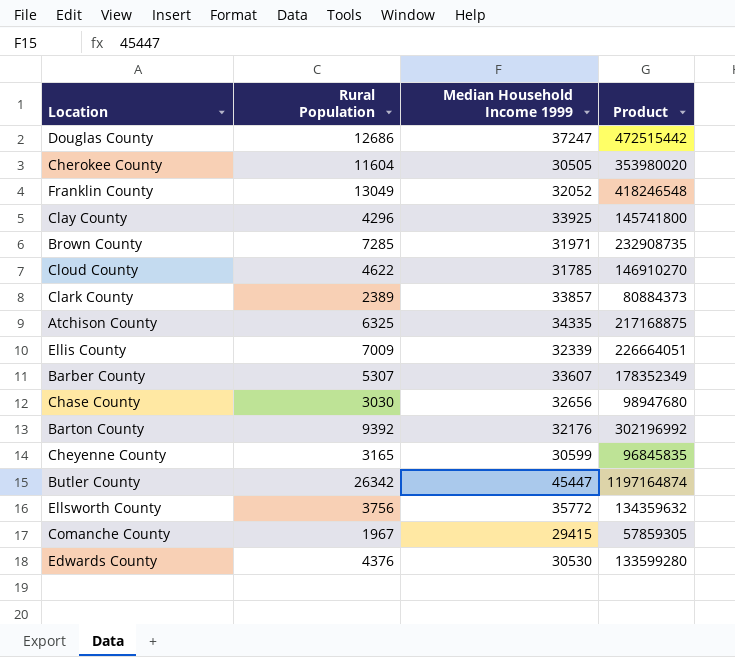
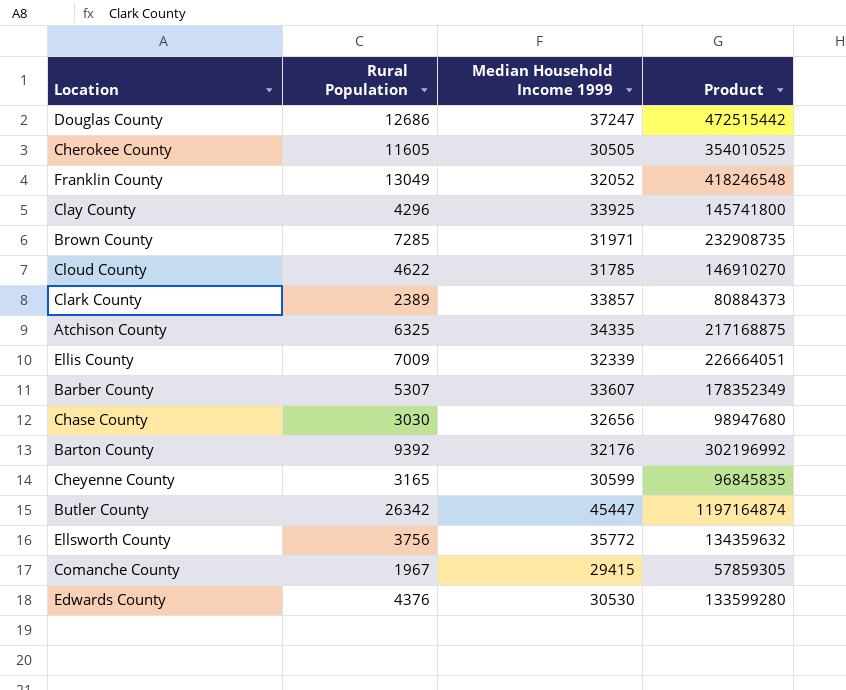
Cherokee County | Rural Population: 11604 -> 11605
Cherokee County | Product: 353980020 -> 354010525

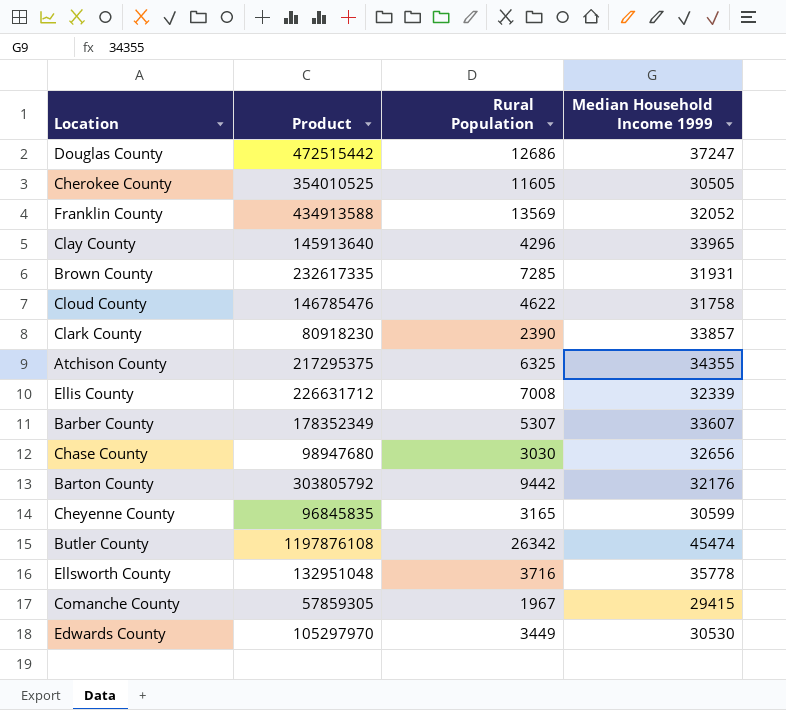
column Product | position: 4 -> 2
Franklin County | Product: 418246548 -> 434913588
Franklin County | Rural Population: 13049 -> 13569
Clay County | Product: 145741800 -> 145913640
Clay County | Median Household Income 1999: 33925 -> 33965
Brown County | Product: 232908735 -> 232617335
Brown County | Median Household Income 1999: 31971 -> 31931
Cloud County | Product: 146910270 -> 146785476
Cloud County | Median Household Income 1999: 31785 -> 31758
Clark County | Product: 80884373 -> 80918230
Clark County | Rural Population: 2389 -> 2390
Atchison County | Product: 217168875 -> 217295375
Atchison County | Median Household Income 1999: 34335 -> 34355
Ellis County | Product: 226664051 -> 226631712
Ellis County | Rural Population: 7009 -> 7008
Barton County | Product: 302196992 -> 303805792
Barton County | Rural Population: 9392 -> 9442
Butler County | Product: 1197164874 -> 1197876108
Butler County | Median Household Income 1999: 45447 -> 45474
Ellsworth County | Product: 134359632 -> 132951048
Ellsworth County | Rural Population: 3756 -> 3716
Ellsworth County | Median Household Income 1999: 35772 -> 35778
Edwards County | Product: 133599280 -> 105297970
Edwards County | Rural Population: 4376 -> 3449

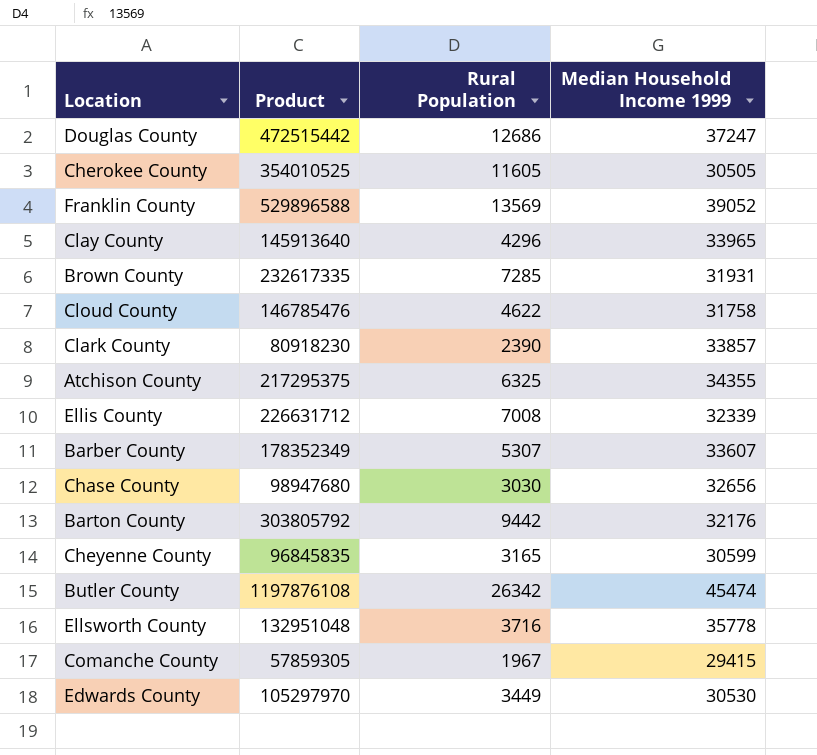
Franklin County | Product: 434913588 -> 529896588
Franklin County | Median Household Income 1999: 32052 -> 39052

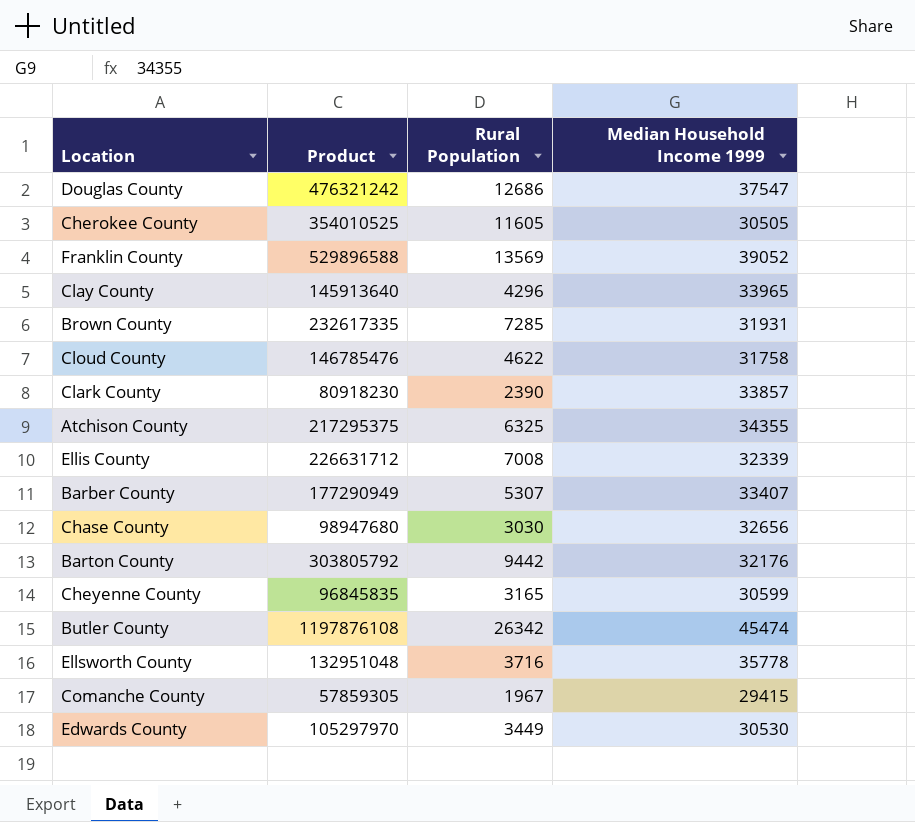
Douglas County | Product: 472515442 -> 476321242
Douglas County | Median Household Income 1999: 37247 -> 37547
Barber County | Product: 178352349 -> 177290949
Barber County | Median Household Income 1999: 33607 -> 33407

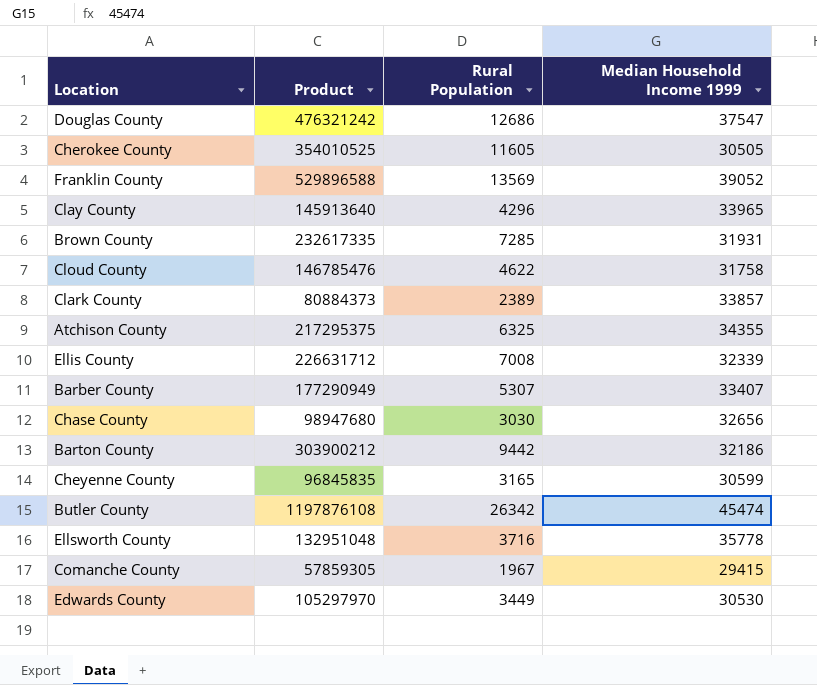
Clark County | Product: 80918230 -> 80884373
Clark County | Rural Population: 2390 -> 2389
Barton County | Product: 303805792 -> 303900212
Barton County | Median Household Income 1999: 32176 -> 32186

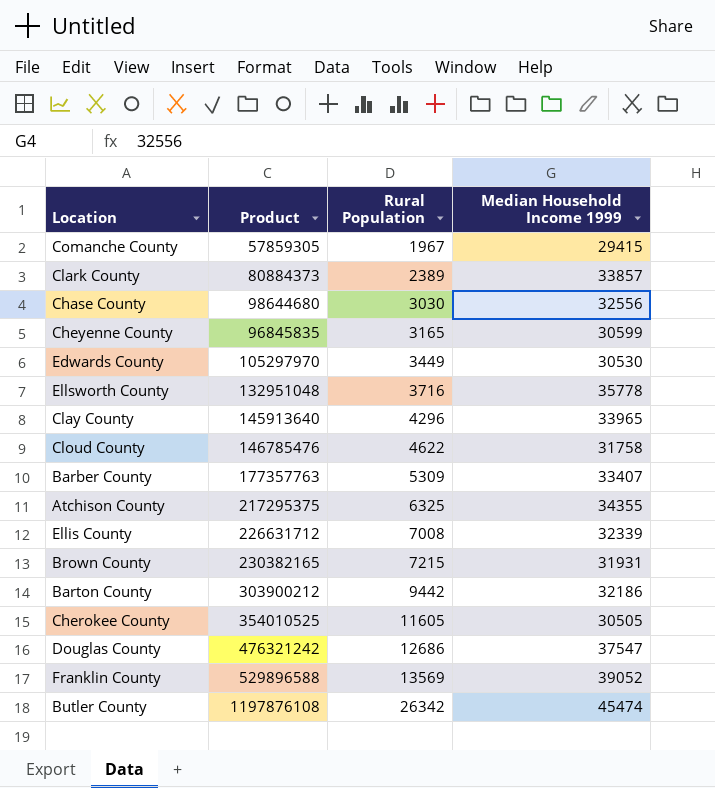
row order: none -> Rural Population ascending
Chase County | Product: 98947680 -> 98644680
Chase County | Median Household Income 1999: 32656 -> 32556
Barber County | Product: 177290949 -> 177357763
Barber County | Rural Population: 5307 -> 5309
Brown County | Product: 232617335 -> 230382165
Brown County | Rural Population: 7285 -> 7215

